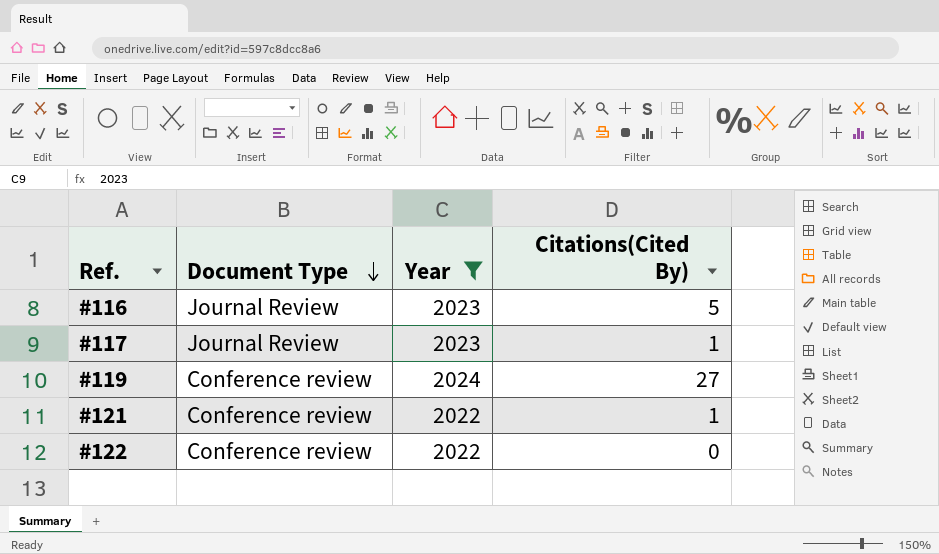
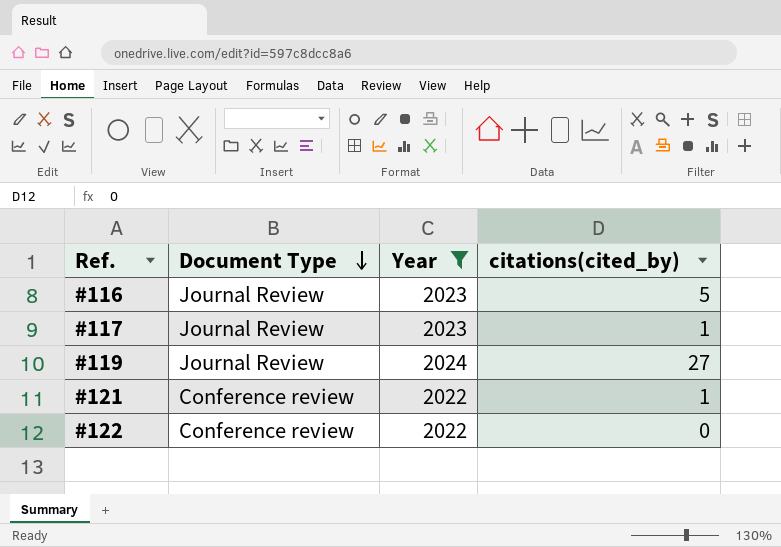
column name: Citations(Cited By) -> citations(cited_by)
#119 | Document Type: Conference review -> Journal Review

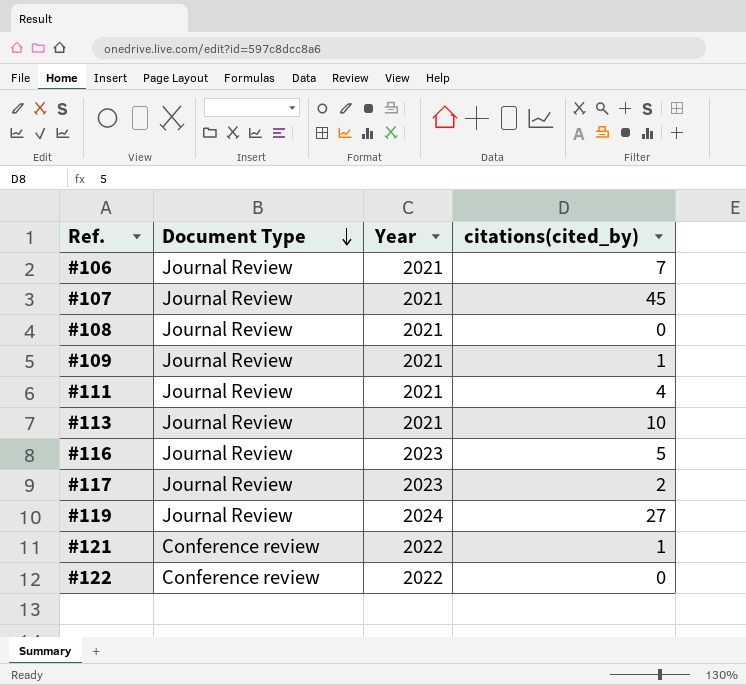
filter: Year != 2021 -> none
#117 | citations(cited_by): 1 -> 2

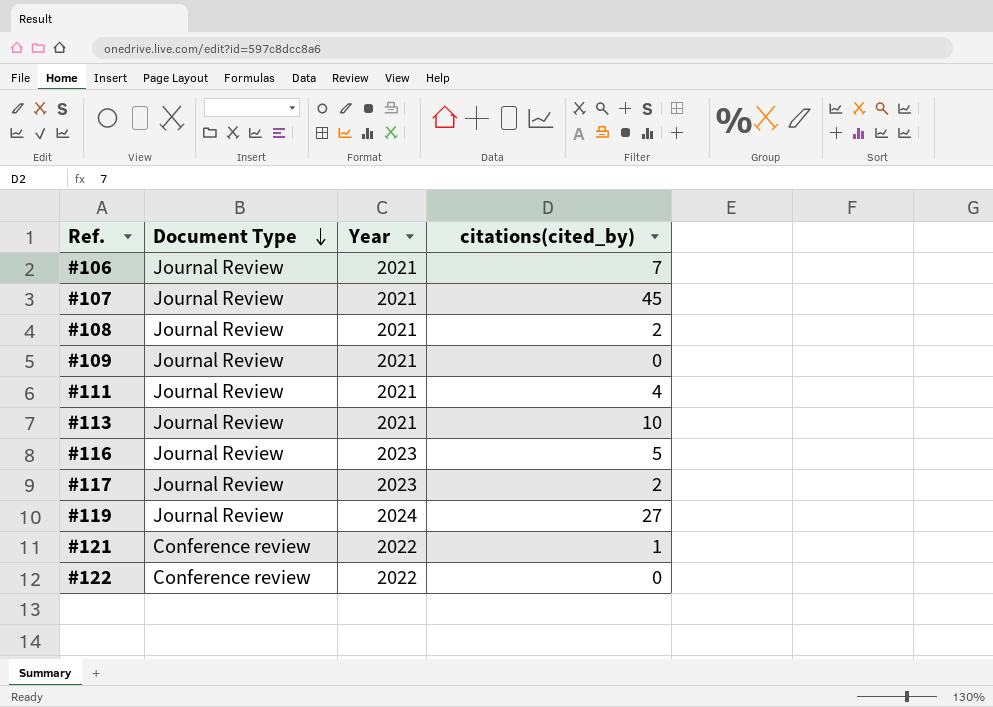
#108 | citations(cited_by): 0 -> 2
#109 | citations(cited_by): 1 -> 0

